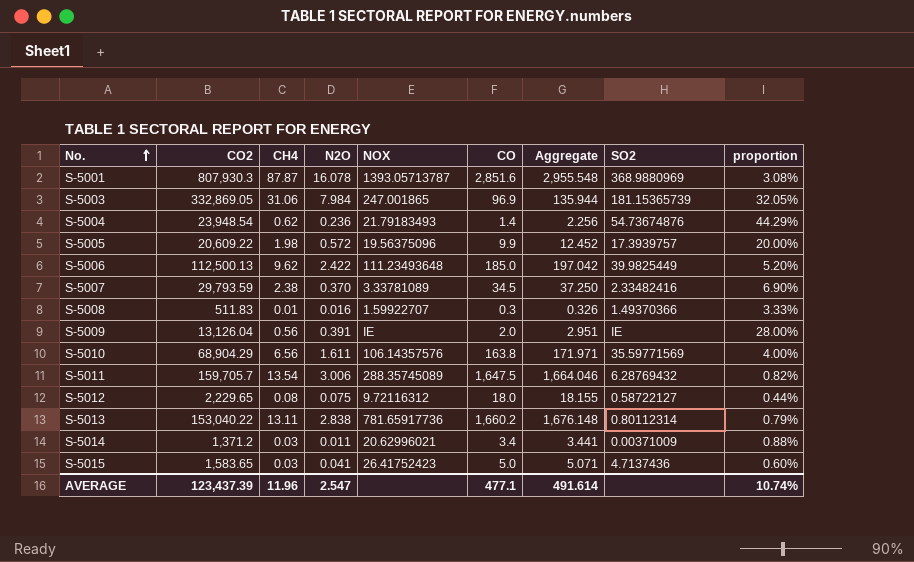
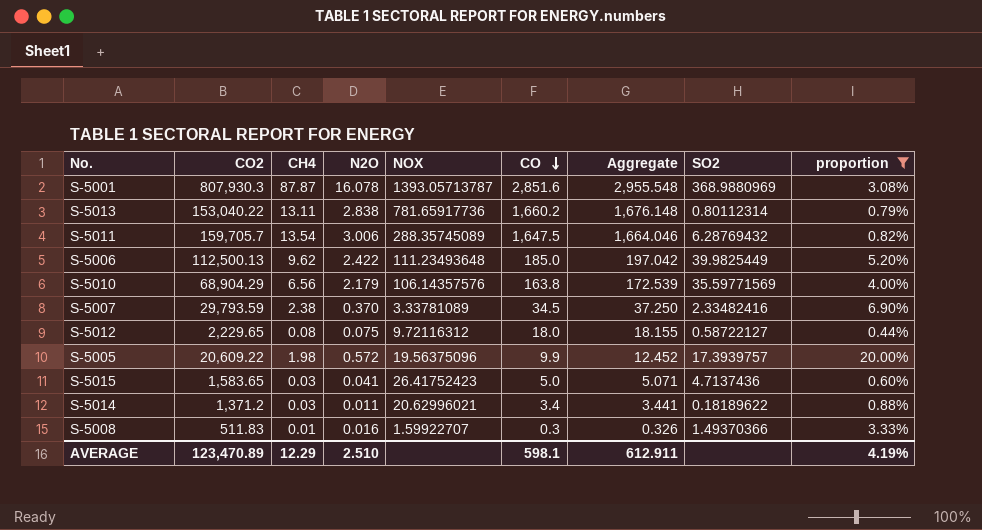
filter: none -> proportion <= 20.00%
row order: No. ascending -> CO descending
S-5010 | N2O: 1.611 -> 2.179
S-5010 | Aggregate: 171.971 -> 172.539
S-5014 | SO2: 0.00371009 -> 0.18189622
AVERAGE | CO2: 123,437.39 -> 123,470.89
AVERAGE | CH4: 11.96 -> 12.29
AVERAGE | N2O: 2.547 -> 2.510
AVERAGE | CO: 477.1 -> 598.1
AVERAGE | Aggregate: 491.614 -> 612.911
AVERAGE | proportion: 10.74% -> 4.19%

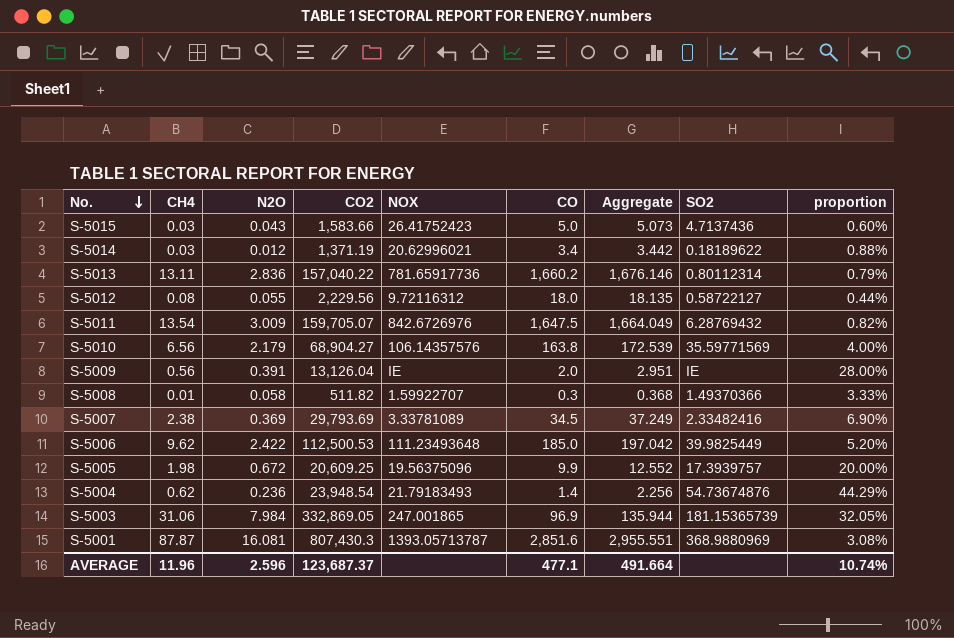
filter: proportion <= 20.00% -> none
row order: CO descending -> No. descending
column CO2 | position: 2 -> 4
S-5015 | N2O: 0.041 -> 0.043
S-5015 | CO2: 1,583.65 -> 1,583.66
S-5015 | Aggregate: 5.071 -> 5.073
S-5014 | N2O: 0.011 -> 0.012
S-5014 | CO2: 1,371.2 -> 1,371.19
S-5014 | Aggregate: 3.441 -> 3.442
S-5013 | N2O: 2.838 -> 2.836
S-5013 | CO2: 153,040.22 -> 157,040.22
S-5013 | Aggregate: 1,676.148 -> 1,676.146
S-5012 | N2O: 0.075 -> 0.055
S-5012 | CO2: 2,229.65 -> 2,229.56
S-5012 | Aggregate: 18.155 -> 18.135
S-5011 | N2O: 3.006 -> 3.009
S-5011 | CO2: 159,705.7 -> 159,705.07
S-5011 | NOX: 288.35745089 -> 842.6726976
S-5011 | Aggregate: 1,664.046 -> 1,664.049
S-5010 | CO2: 68,904.29 -> 68,904.27
S-5008 | N2O: 0.016 -> 0.058
S-5008 | CO2: 511.83 -> 511.82
S-5008 | Aggregate: 0.326 -> 0.368
S-5007 | N2O: 0.370 -> 0.369
S-5007 | CO2: 29,793.59 -> 29,793.69
S-5007 | Aggregate: 37.250 -> 37.249
S-5006 | CO2: 112,500.13 -> 112,500.53
S-5005 | N2O: 0.572 -> 0.672
S-5005 | CO2: 20,609.22 -> 20,609.25
S-5005 | Aggregate: 12.452 -> 12.552
S-5001 | N2O: 16.078 -> 16.081
S-5001 | CO2: 807,930.3 -> 807,430.3
S-5001 | Aggregate: 2,955.548 -> 2,955.551
AVERAGE | CH4: 12.29 -> 11.96
AVERAGE | N2O: 2.510 -> 2.596
AVERAGE | CO2: 123,470.89 -> 123,687.37
AVERAGE | CO: 598.1 -> 477.1
AVERAGE | Aggregate: 612.911 -> 491.664
AVERAGE | proportion: 4.19% -> 10.74%

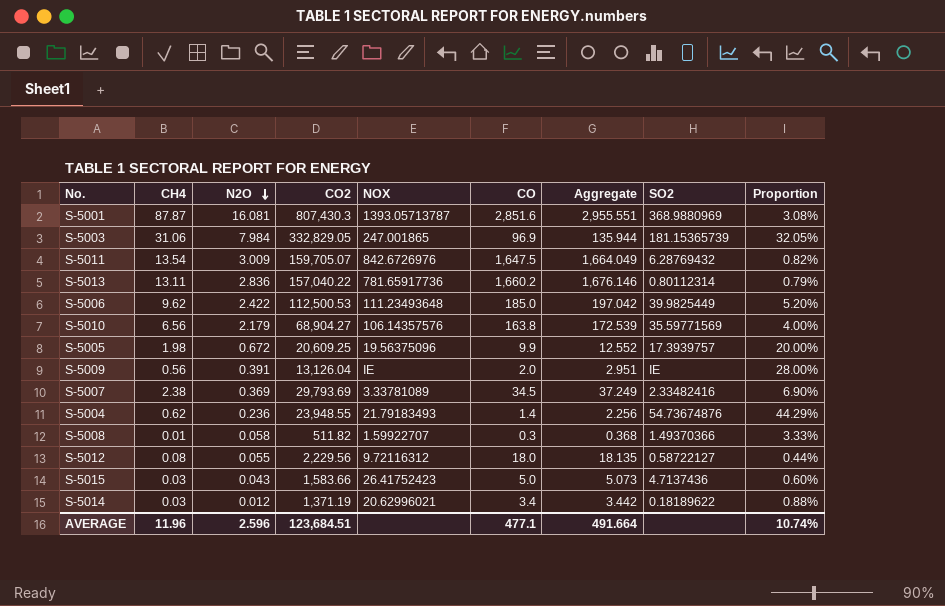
row order: No. descending -> N2O descending
column name: proportion -> Proportion
S-5003 | CO2: 332,869.05 -> 332,829.05
S-5004 | CO2: 23,948.54 -> 23,948.55
AVERAGE | CO2: 123,687.37 -> 123,684.51

